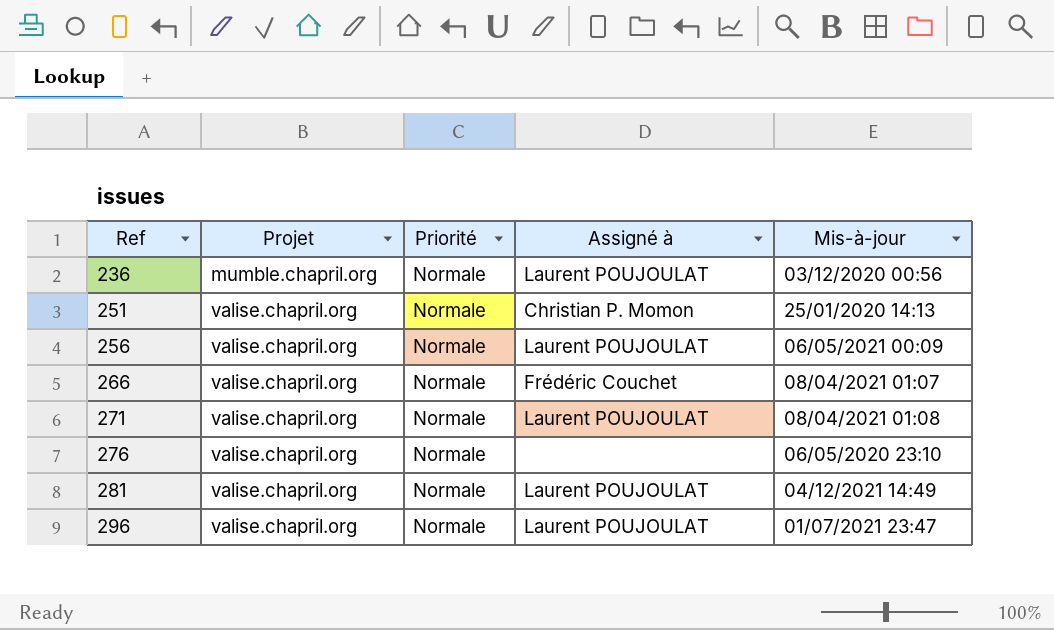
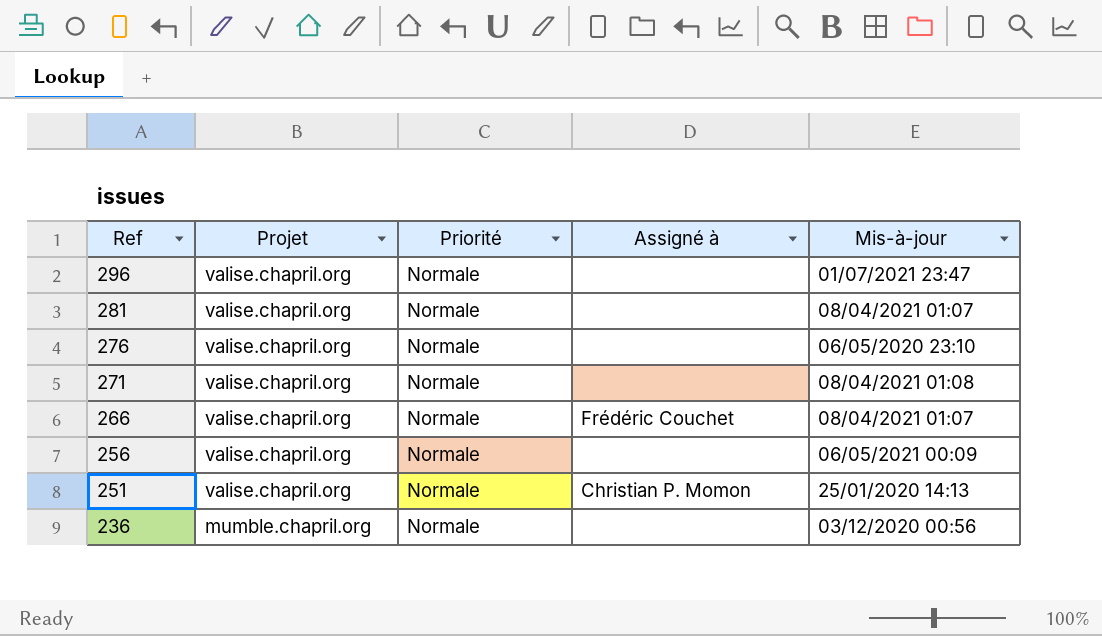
row order: Ref ascending -> Ref descending
296 | Assigné à: Laurent POUJOULAT -> none
281 | Assigné à: Laurent POUJOULAT -> none
281 | Mis-à-jour: 04/12/2021 14:49 -> 08/04/2021 01:07
271 | Assigné à: Laurent POUJOULAT -> none
256 | Assigné à: Laurent POUJOULAT -> none
236 | Assigné à: Laurent POUJOULAT -> none

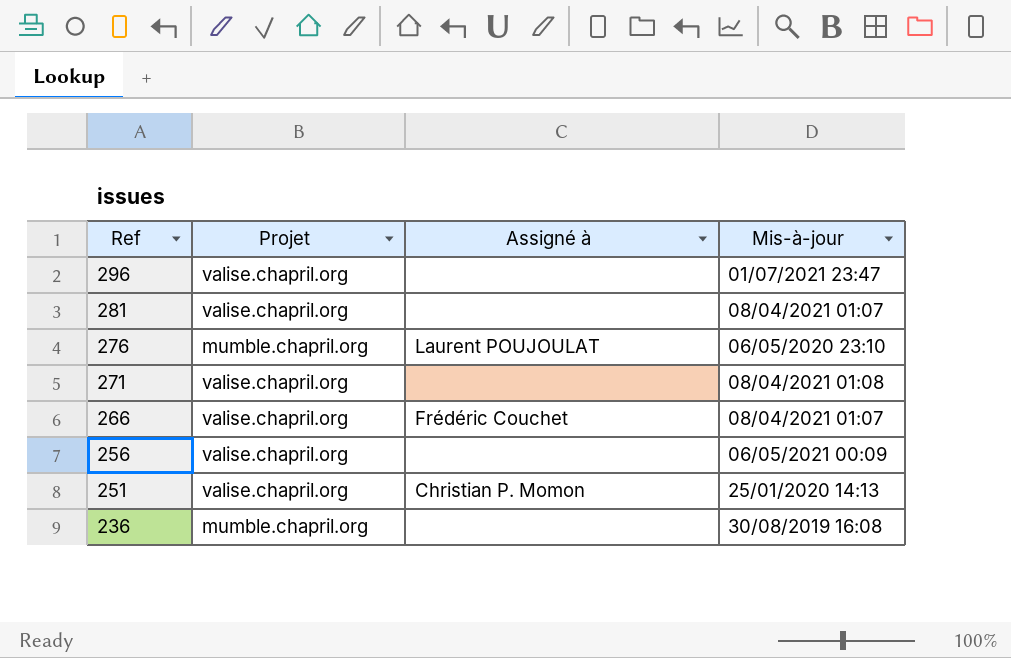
column Priorité | position: 3 -> none
276 | Projet: valise.chapril.org -> mumble.chapril.org
276 | Assigné à: none -> Laurent POUJOULAT
236 | Mis-à-jour: 03/12/2020 00:56 -> 30/08/2019 16:08

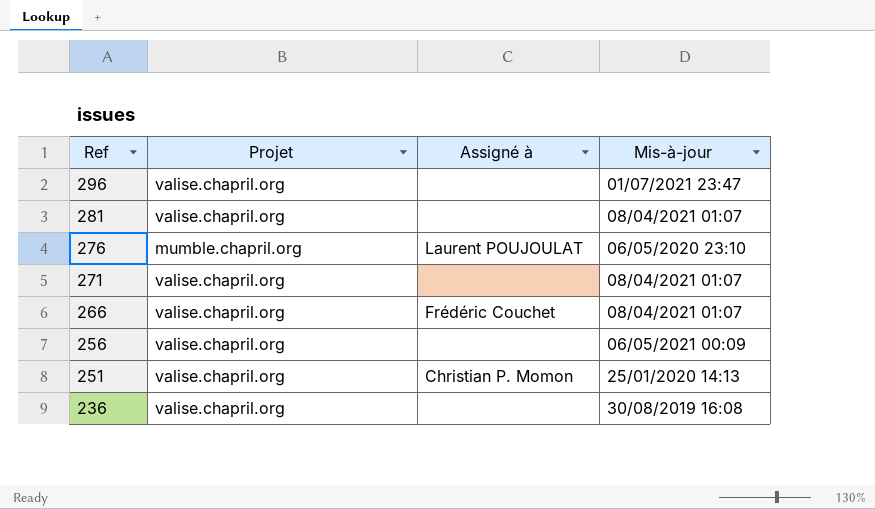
271 | Mis-à-jour: 08/04/2021 01:08 -> 08/04/2021 01:07
236 | Projet: mumble.chapril.org -> valise.chapril.org

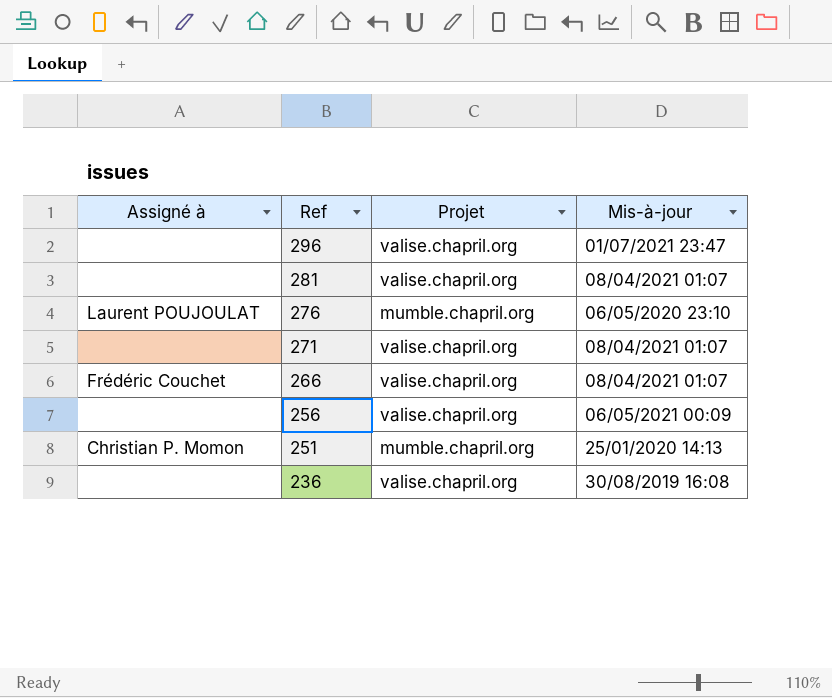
column Assigné à | position: 3 -> 1
251 | Projet: valise.chapril.org -> mumble.chapril.org

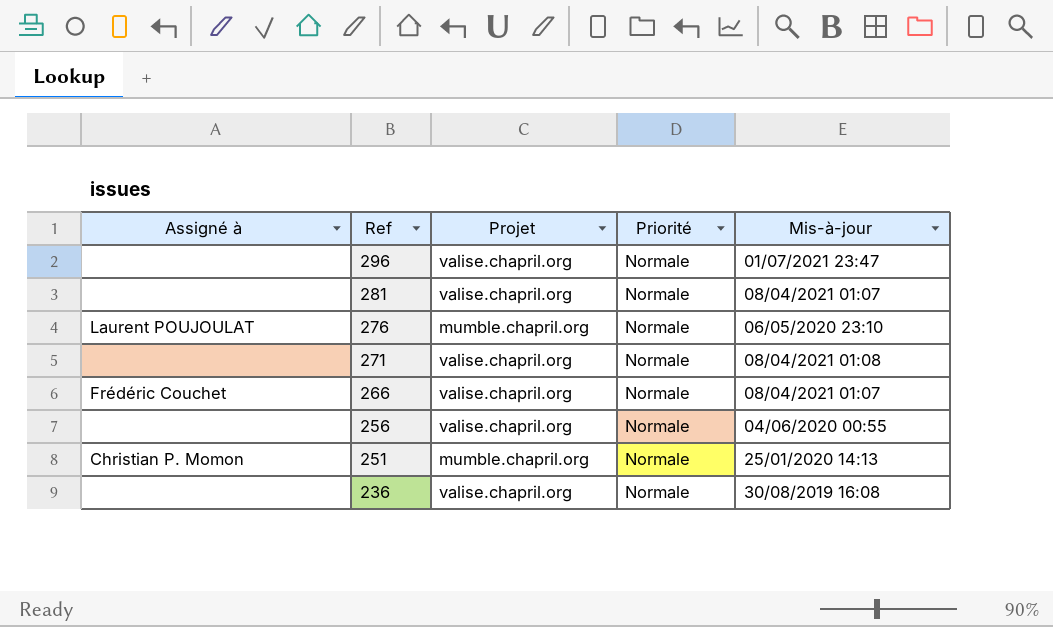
column Priorité | position: none -> 4
271 | Mis-à-jour: 08/04/2021 01:07 -> 08/04/2021 01:08
256 | Mis-à-jour: 06/05/2021 00:09 -> 04/06/2020 00:55

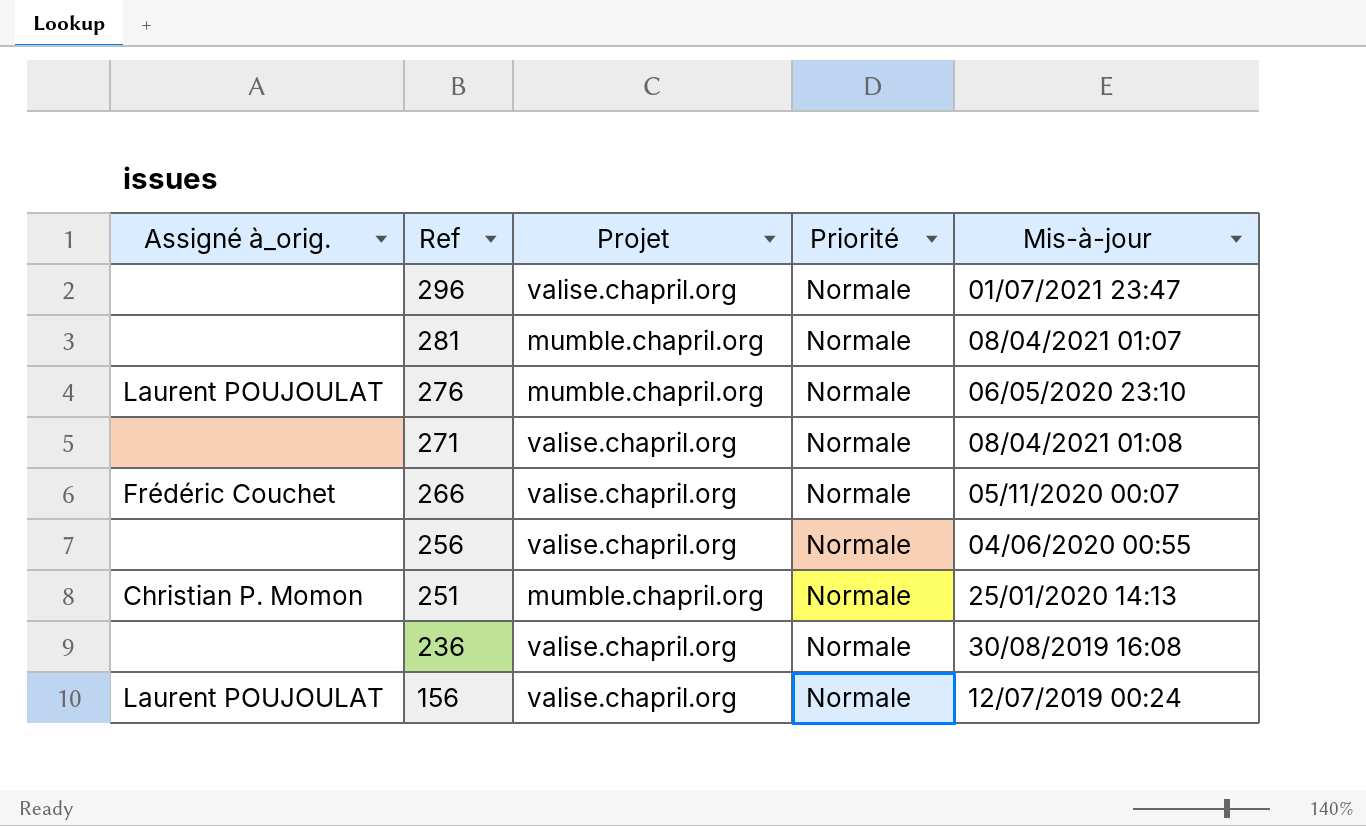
column name: Assigné à -> Assigné à_orig.
281 | Projet: valise.chapril.org -> mumble.chapril.org
266 | Mis-à-jour: 08/04/2021 01:07 -> 05/11/2020 00:07
row 156: none -> Laurent POUJOULAT | valise.chapril.org | Normale | 12/07/2019 00:24

